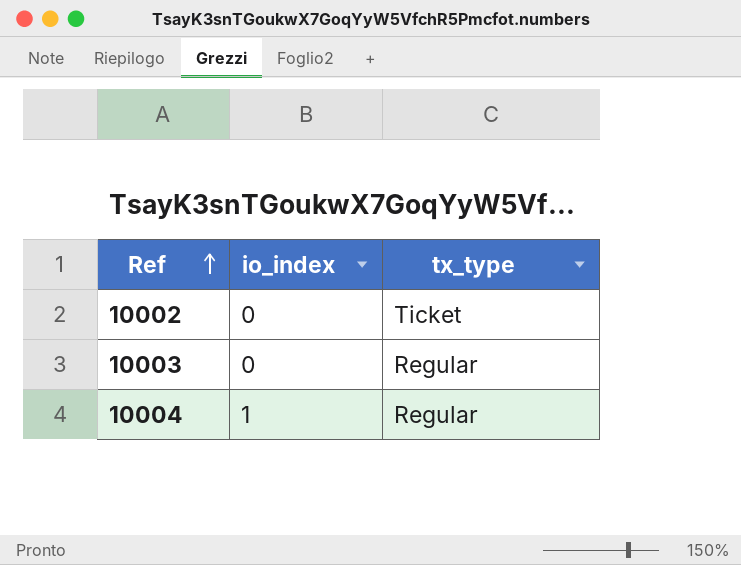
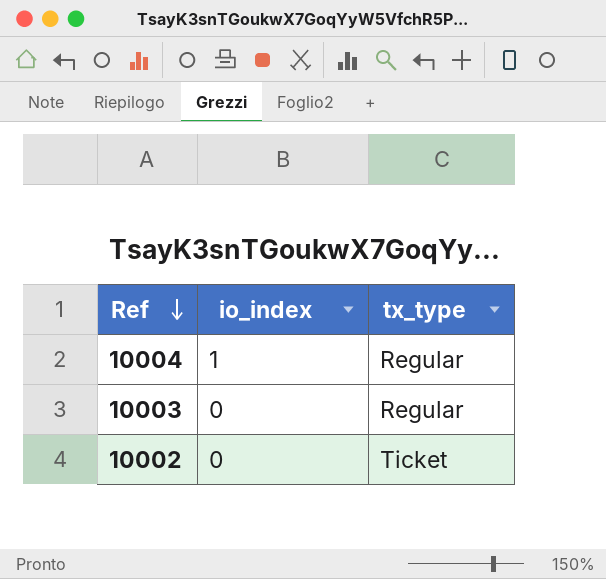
row order: Ref ascending -> Ref descending

